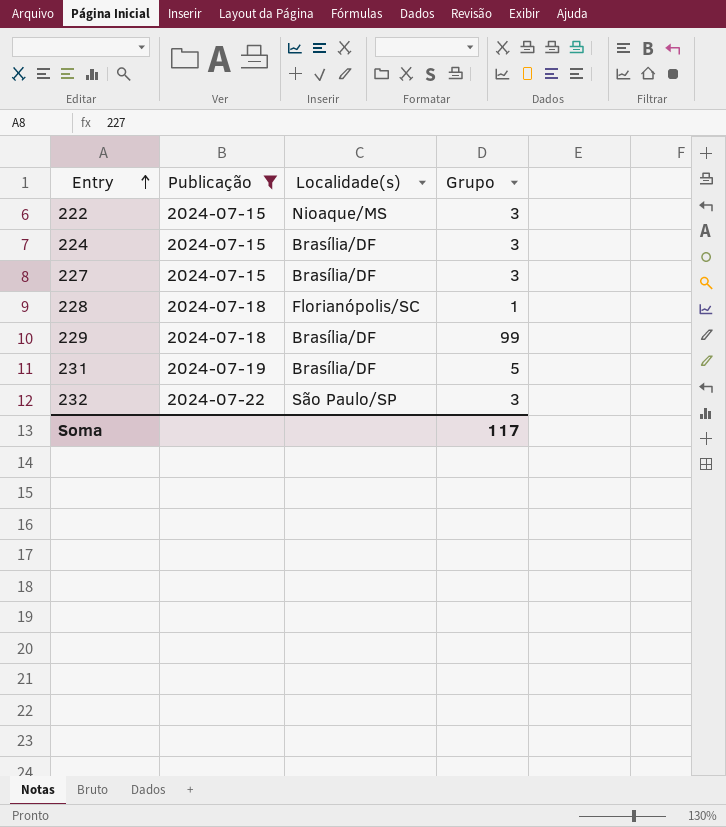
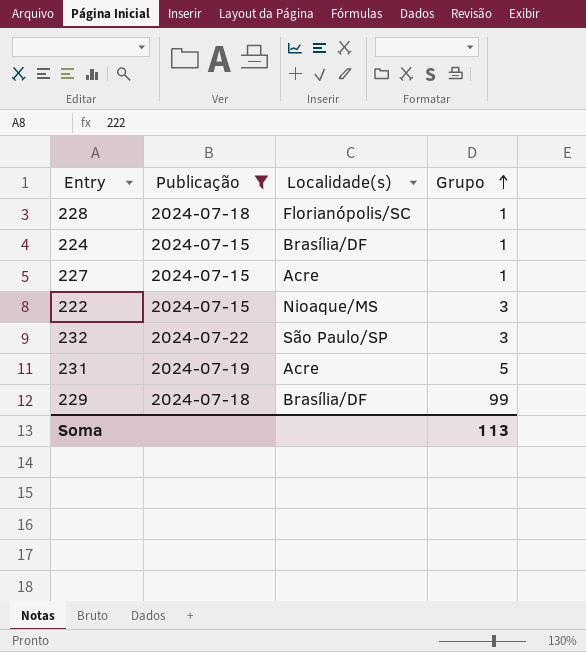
row order: Entry ascending -> Grupo ascending
224 | Grupo: 3 -> 1
227 | Localidade(s): Brasília/DF -> Acre
227 | Grupo: 3 -> 1
231 | Localidade(s): Brasília/DF -> Acre
Soma | Grupo: 117 -> 113

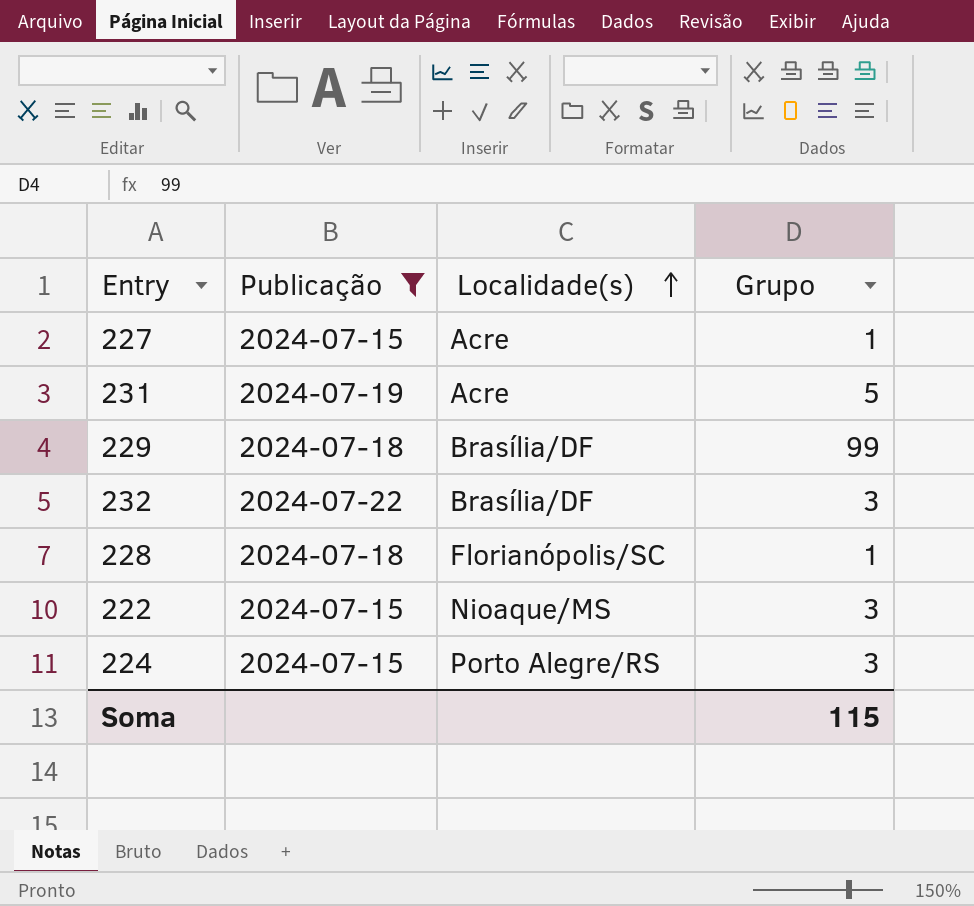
row order: Grupo ascending -> Localidade(s) ascending
232 | Localidade(s): São Paulo/SP -> Brasília/DF
224 | Localidade(s): Brasília/DF -> Porto Alegre/RS
224 | Grupo: 1 -> 3
Soma | Grupo: 113 -> 115

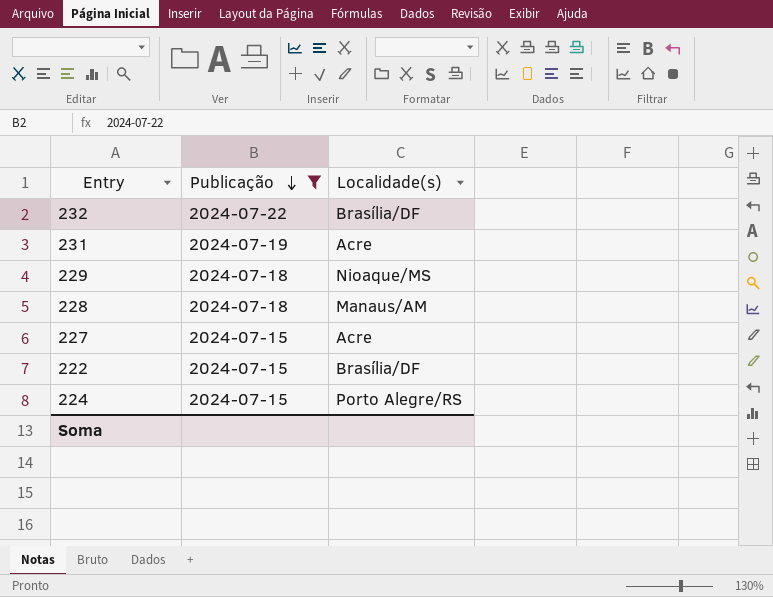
row order: Localidade(s) ascending -> Publicação descending
column Grupo | position: 4 -> none
229 | Localidade(s): Brasília/DF -> Nioaque/MS
228 | Localidade(s): Florianópolis/SC -> Manaus/AM
222 | Localidade(s): Nioaque/MS -> Brasília/DF

